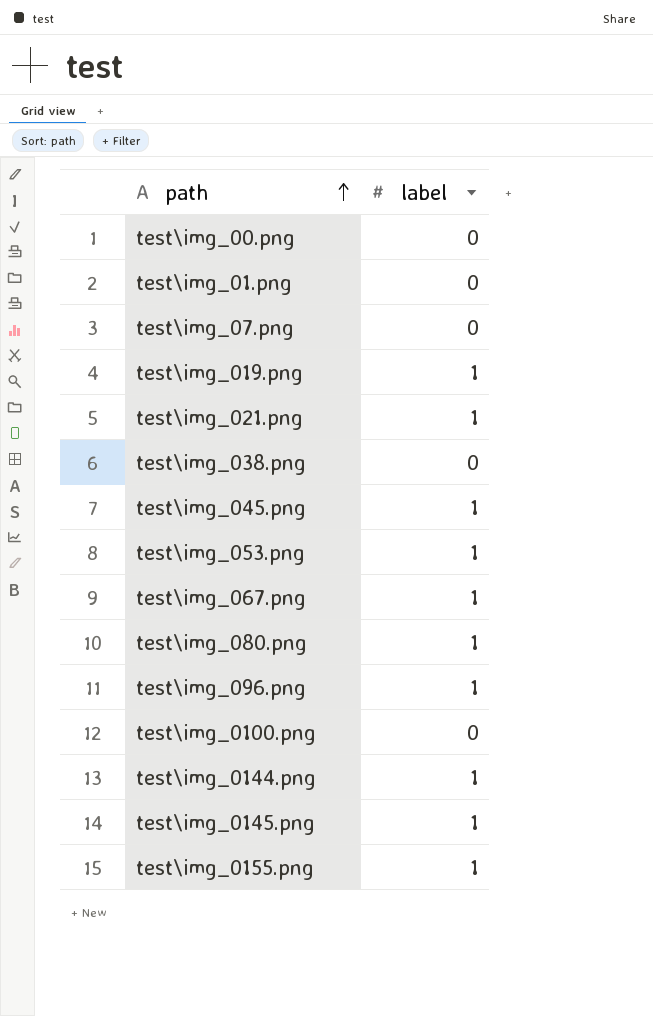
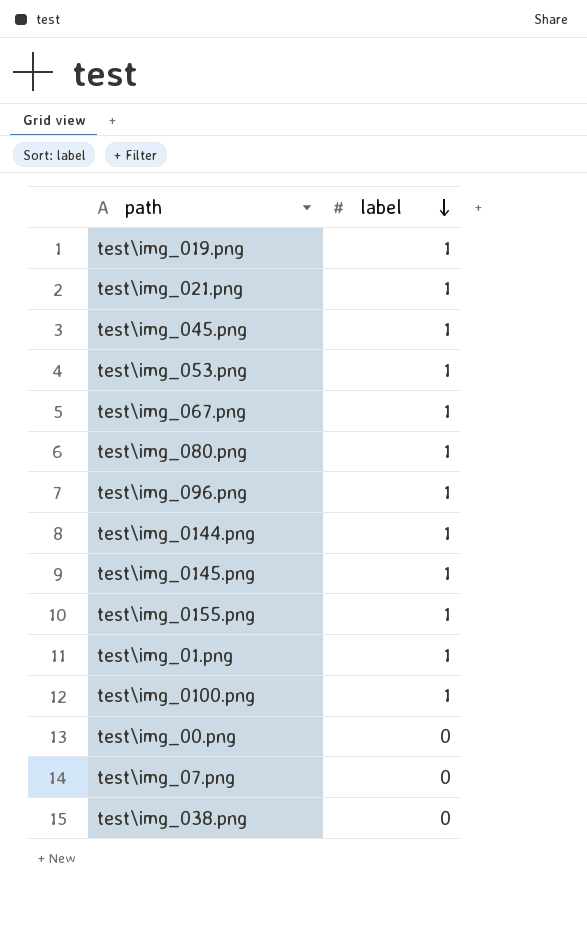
row order: path ascending -> label descending
test\img_01.png | label: 0 -> 1
test\img_0100.png | label: 0 -> 1

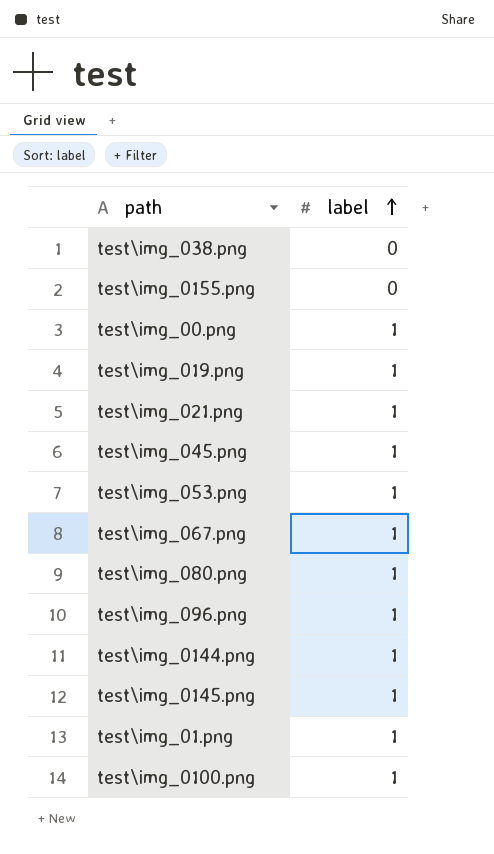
row order: label descending -> label ascending
row test\img_07.png: 0 -> none
test\img_0155.png | label: 1 -> 0
test\img_00.png | label: 0 -> 1

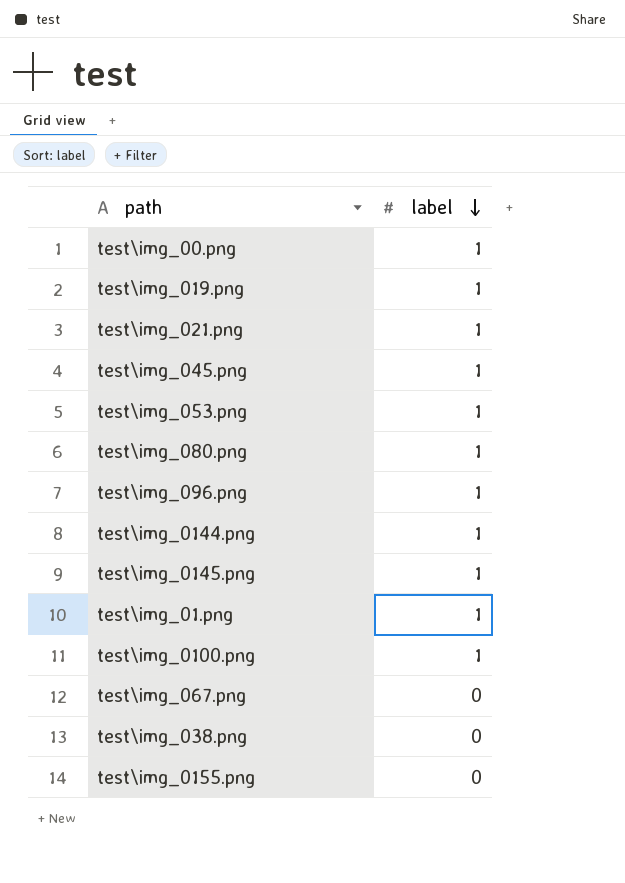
row order: label ascending -> label descending
test\img_067.png | label: 1 -> 0

